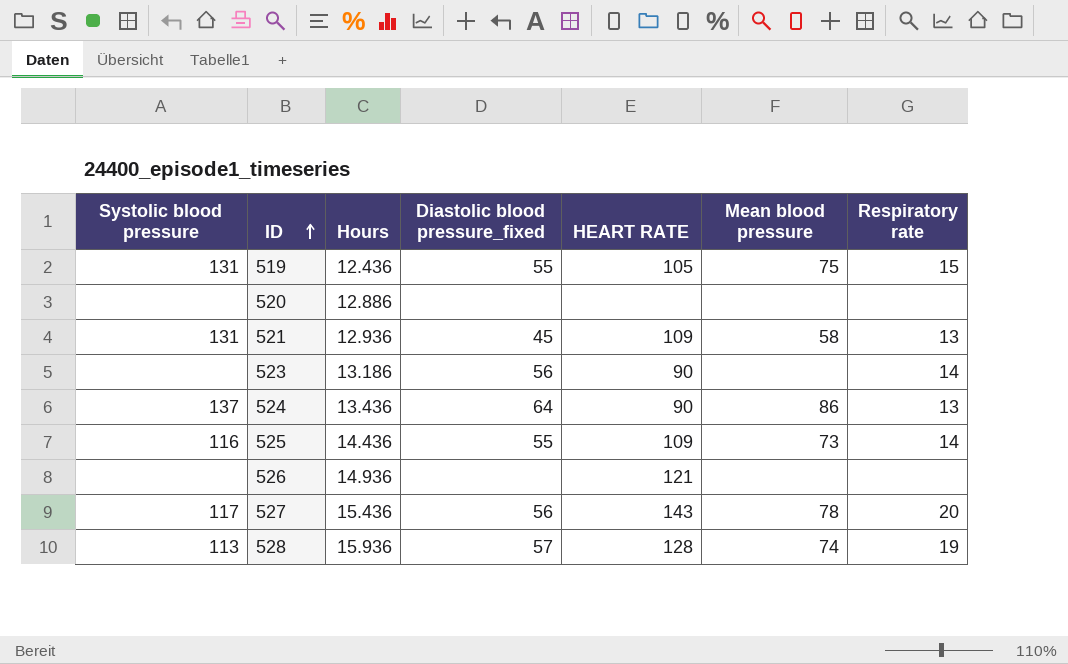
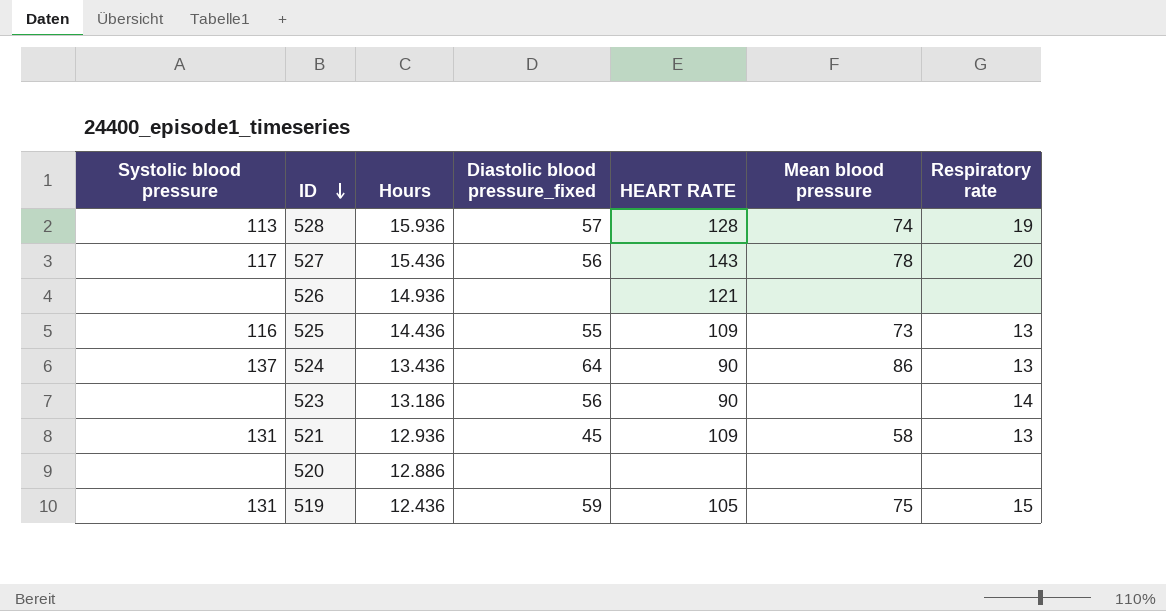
row order: ID ascending -> ID descending
525 | Respiratory rate: 14 -> 13
519 | Diastolic blood pressure_fixed: 55 -> 59

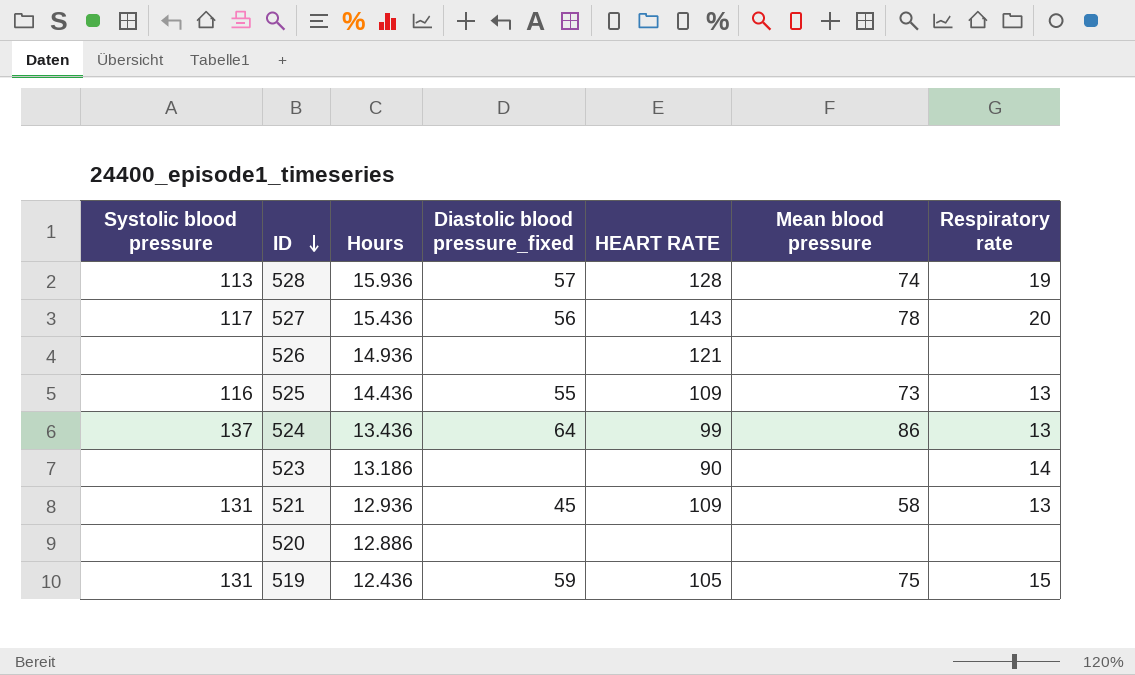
524 | HEART RATE: 90 -> 99
523 | Diastolic blood pressure_fixed: 56 -> none

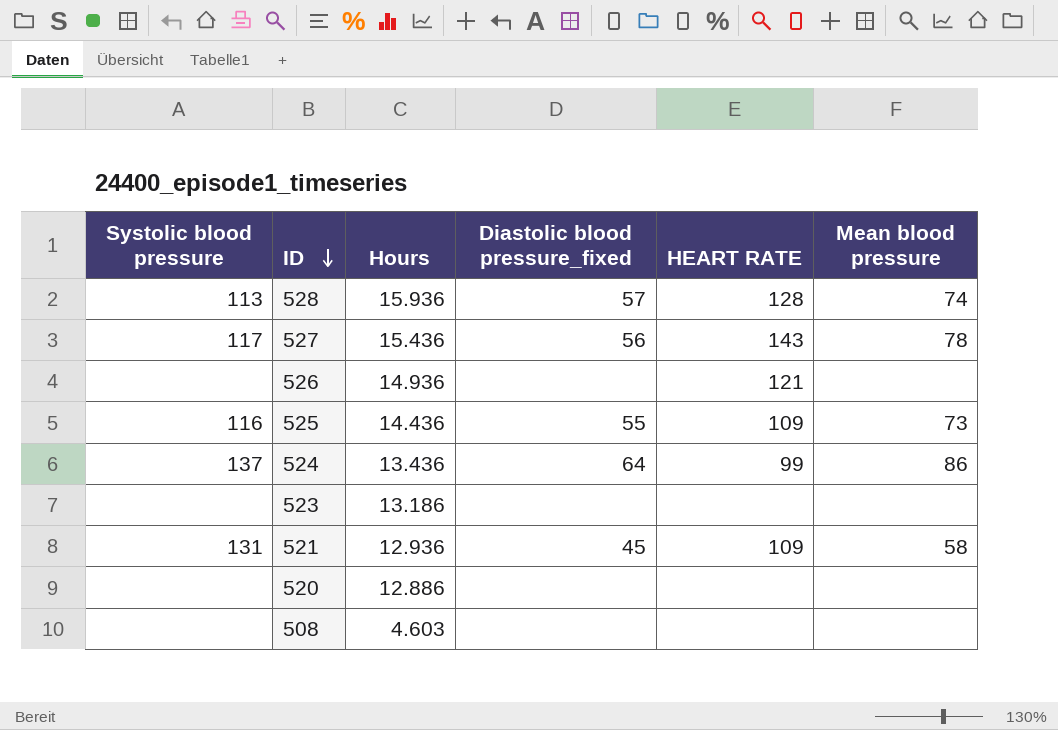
column Respiratory rate | position: 7 -> none
row 519: 131 | 12.436 | 59 | 105 | 75 | 15 -> none
523 | HEART RATE: 90 -> none
row 508: none -> none | 4.603 | none | none | none

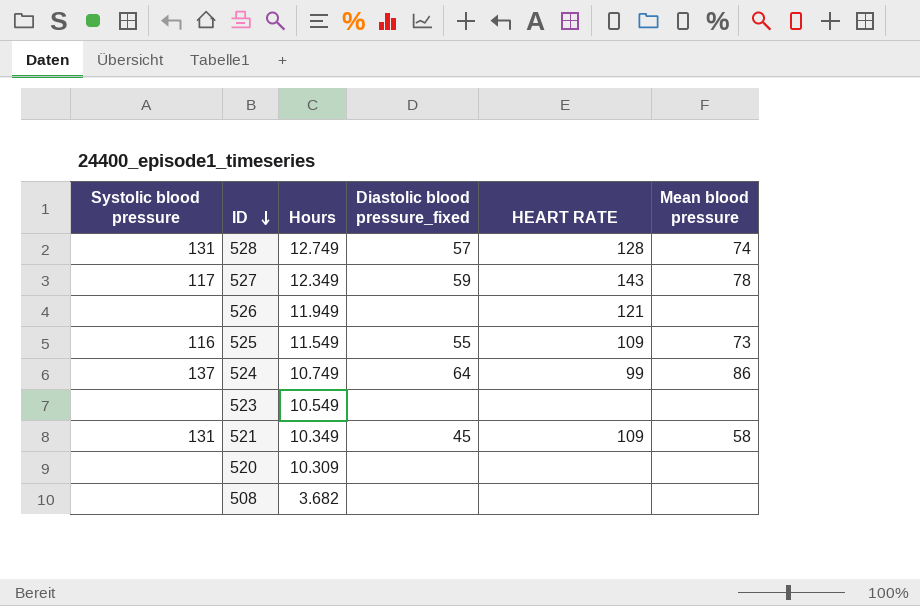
528 | Systolic blood pressure: 113 -> 131
528 | Hours: 15.936 -> 12.749
527 | Hours: 15.436 -> 12.349
527 | Diastolic blood pressure_fixed: 56 -> 59
526 | Hours: 14.936 -> 11.949
525 | Hours: 14.436 -> 11.549
524 | Hours: 13.436 -> 10.749
523 | Hours: 13.186 -> 10.549
521 | Hours: 12.936 -> 10.349
520 | Hours: 12.886 -> 10.309
508 | Hours: 4.603 -> 3.682

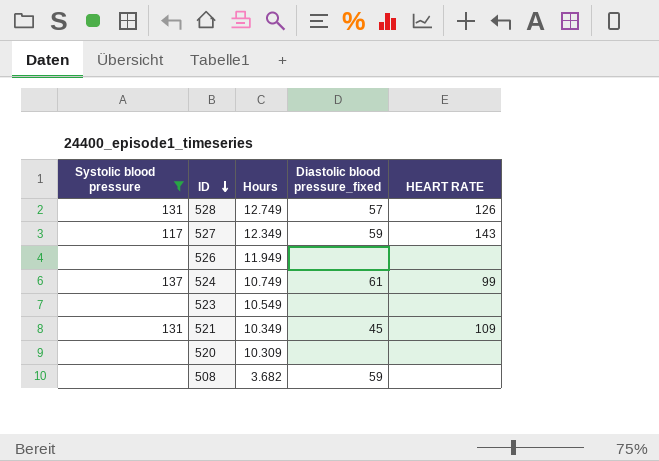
filter: none -> Systolic blood pressure != 116
column Mean blood pressure | position: 6 -> none
528 | HEART RATE: 128 -> 126
526 | HEART RATE: 121 -> none
524 | Diastolic blood pressure_fixed: 64 -> 61
508 | Diastolic blood pressure_fixed: none -> 59

